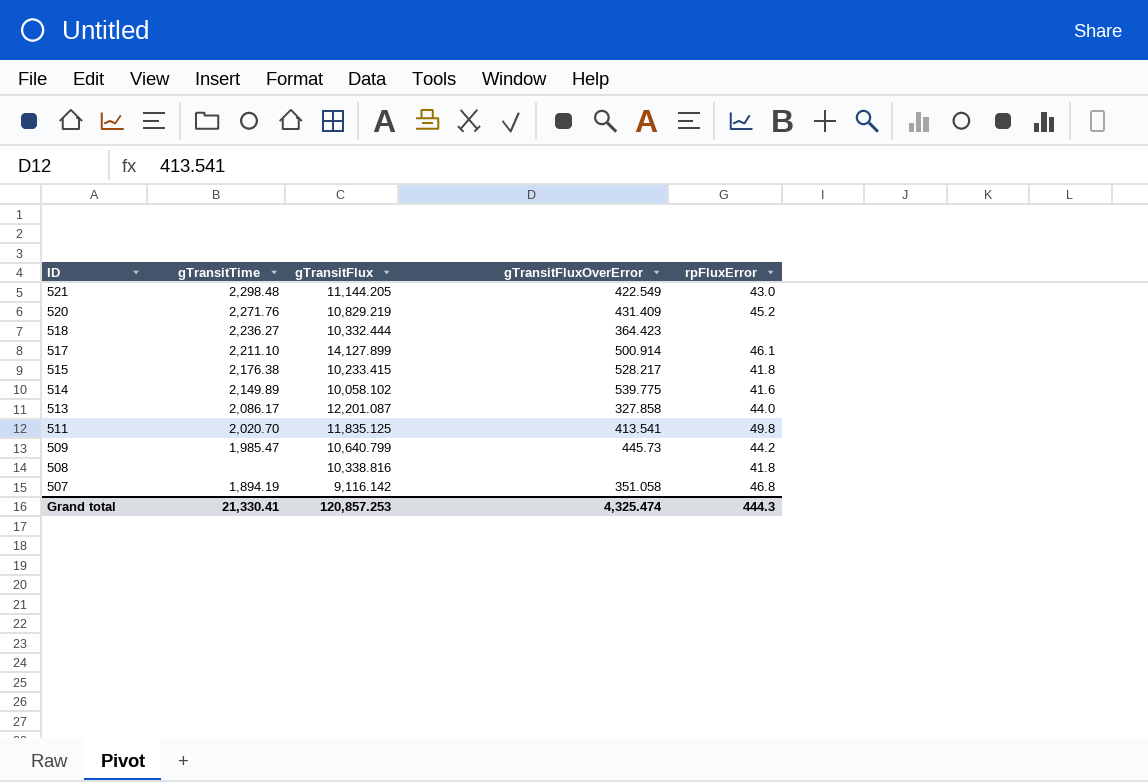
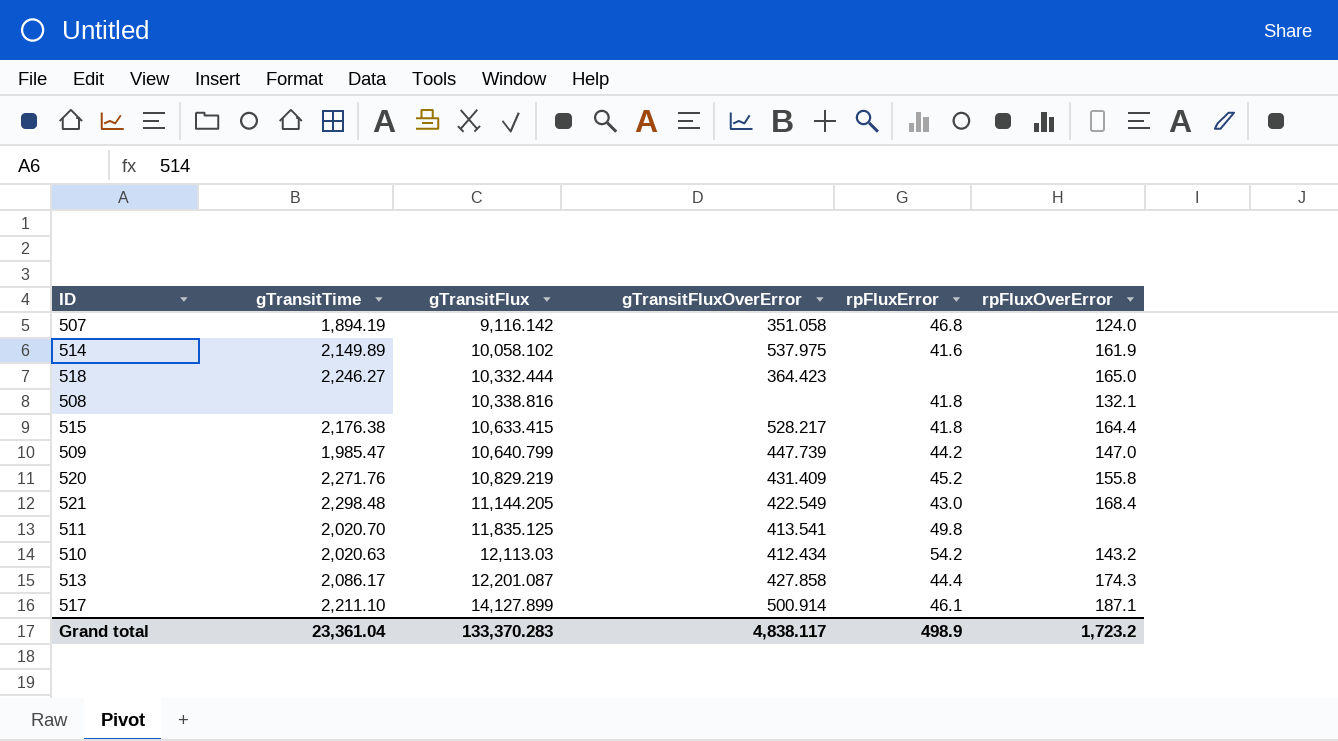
row order: ID descending -> gTransitFlux ascending
column rpFluxOverError | position: none -> 6
514 | gTransitFluxOverError: 539.775 -> 537.975
518 | gTransitTime: 2,236.27 -> 2,246.27
515 | gTransitFlux: 10,233.415 -> 10,633.415
509 | gTransitFluxOverError: 445.73 -> 447.739
row 510: none -> 2,020.63 | 12,113.03 | 412.434 | 54.2 | 143.2
513 | gTransitFluxOverError: 327.858 -> 427.858
513 | rpFluxError: 44.0 -> 44.4
Grand total | gTransitTime: 21,330.41 -> 23,361.04
Grand total | gTransitFlux: 120,857.253 -> 133,370.283
Grand total | gTransitFluxOverError: 4,325.474 -> 4,838.117
Grand total | rpFluxError: 444.3 -> 498.9

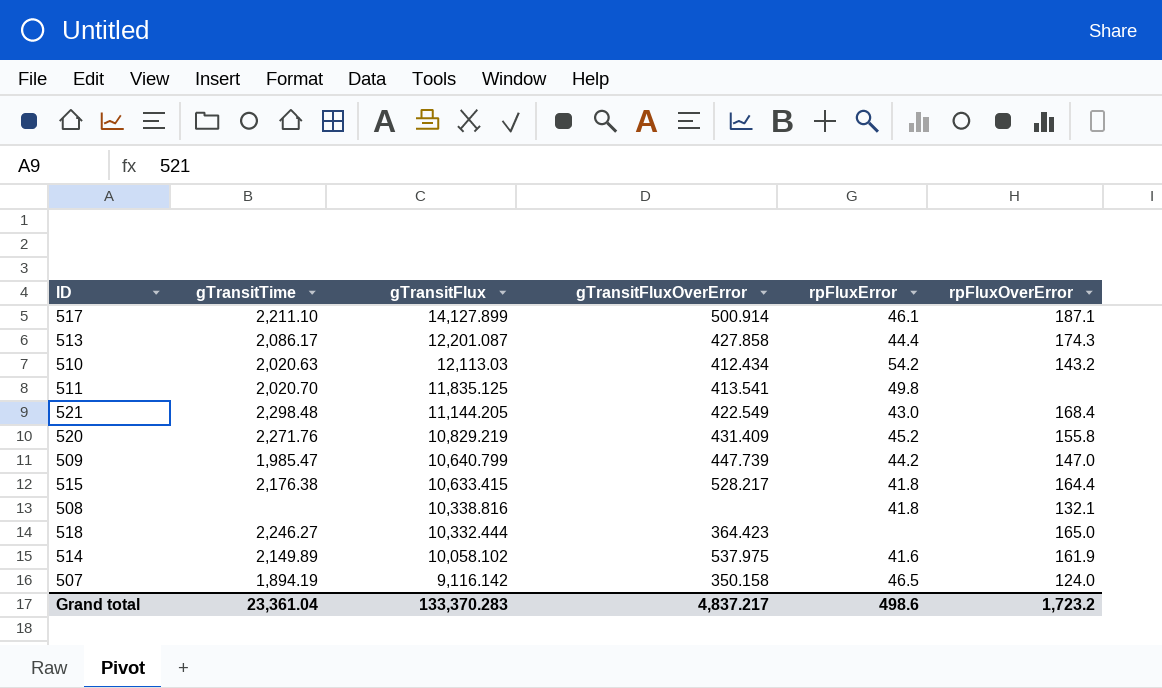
row order: gTransitFlux ascending -> gTransitFlux descending
507 | gTransitFluxOverError: 351.058 -> 350.158
507 | rpFluxError: 46.8 -> 46.5
Grand total | gTransitFluxOverError: 4,838.117 -> 4,837.217
Grand total | rpFluxError: 498.9 -> 498.6

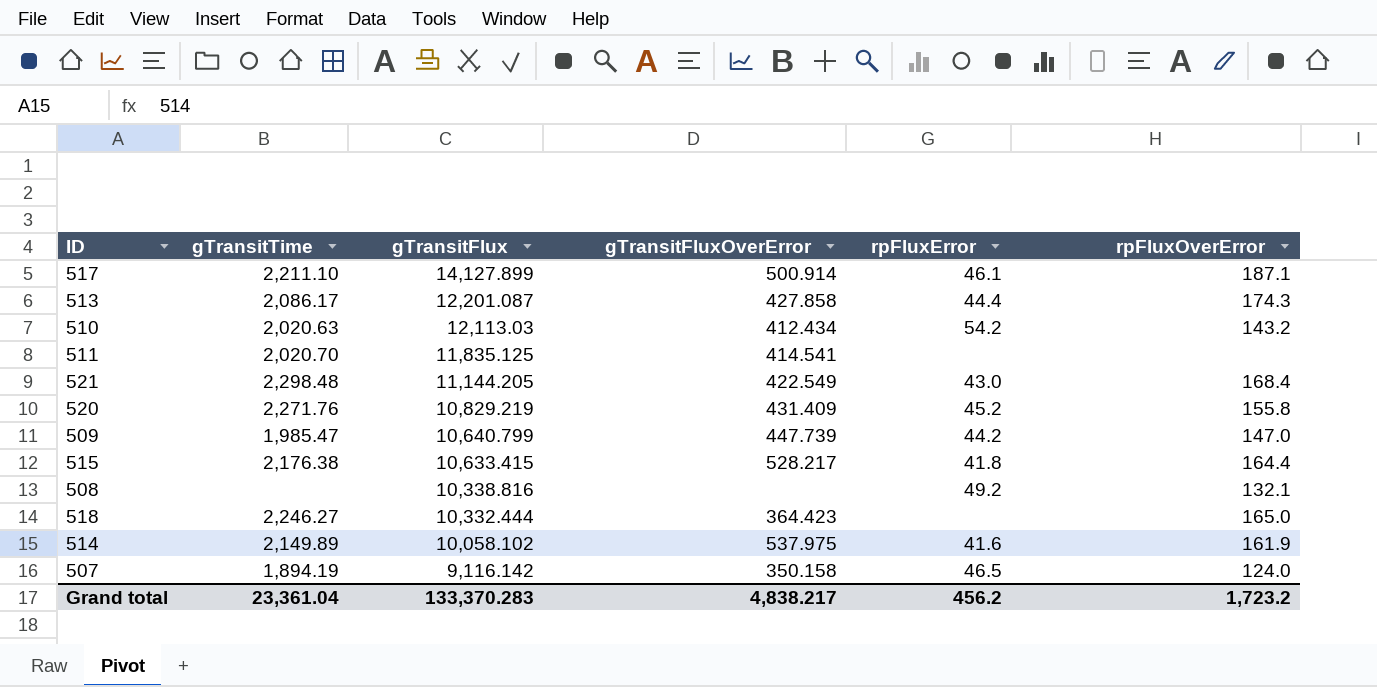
511 | gTransitFluxOverError: 413.541 -> 414.541
511 | rpFluxError: 49.8 -> none
508 | rpFluxError: 41.8 -> 49.2
Grand total | gTransitFluxOverError: 4,837.217 -> 4,838.217
Grand total | rpFluxError: 498.6 -> 456.2

